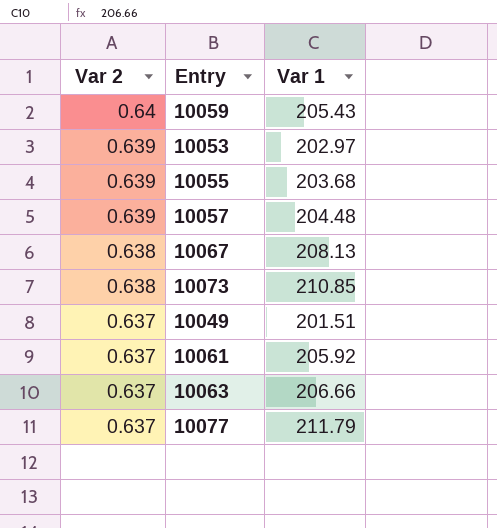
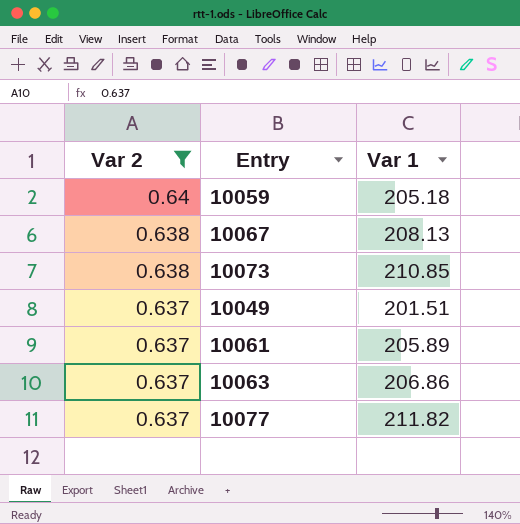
filter: none -> Var 2 != 0.639
10059 | Var 1: 205.43 -> 205.18
10061 | Var 1: 205.92 -> 205.89
10063 | Var 1: 206.66 -> 206.86
10077 | Var 1: 211.79 -> 211.82

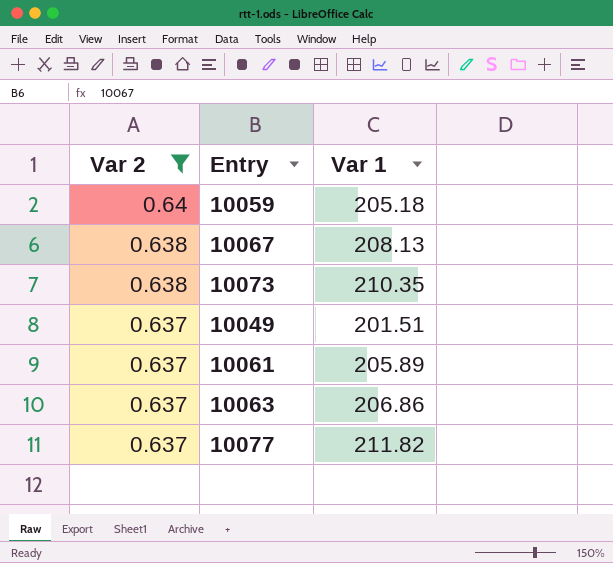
10073 | Var 1: 210.85 -> 210.35

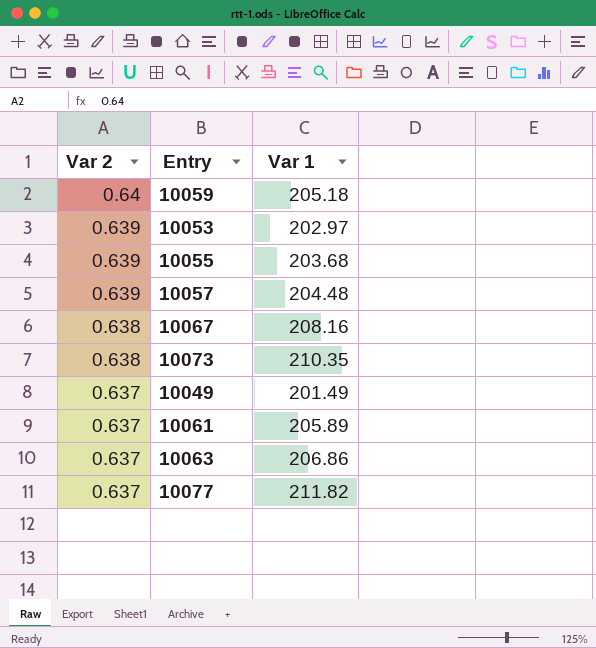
filter: Var 2 != 0.639 -> none
10067 | Var 1: 208.13 -> 208.16
10049 | Var 1: 201.51 -> 201.49

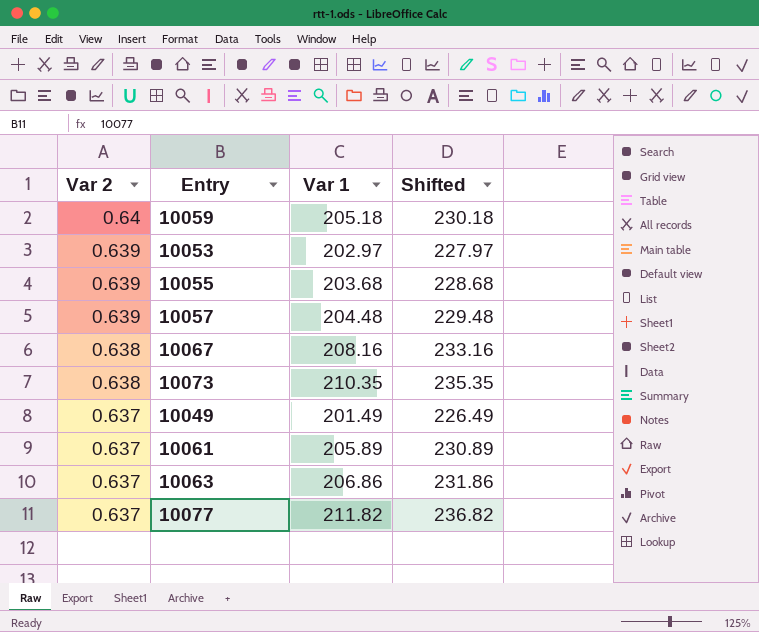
column Shifted | formula: none -> [Var 1] + 25

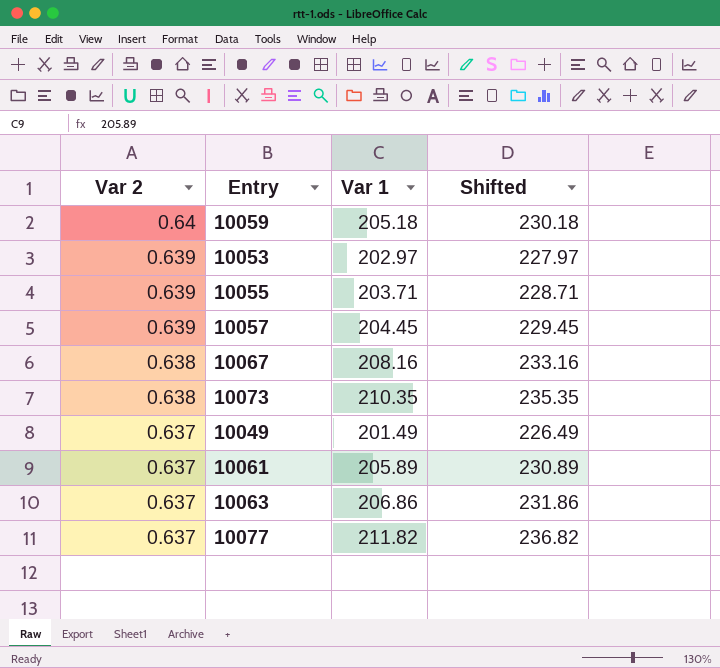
10055 | Var 1: 203.68 -> 203.71
10055 | Shifted: 228.68 -> 228.71
10057 | Var 1: 204.48 -> 204.45
10057 | Shifted: 229.48 -> 229.45

